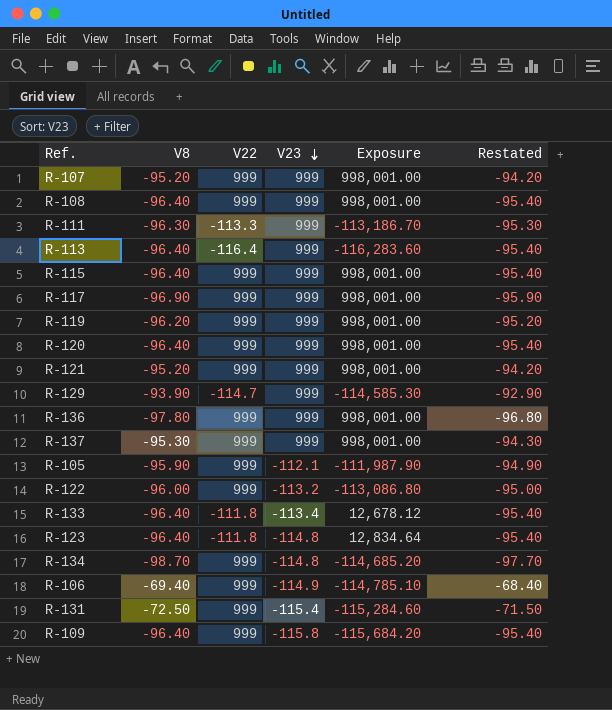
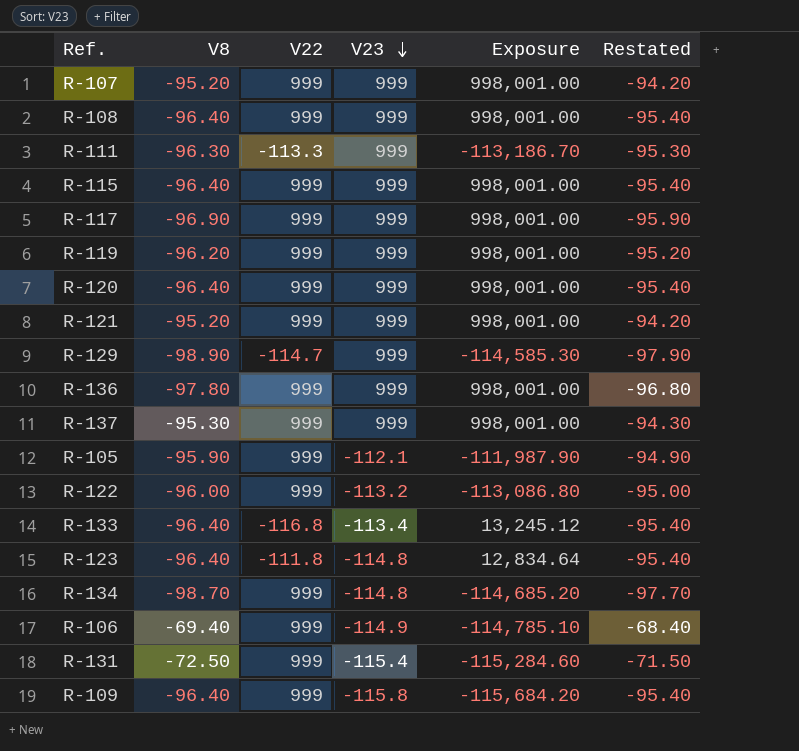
row R-113: -96.40 | -116.4 | 999 | -116,283.60 | -95.40 -> none
R-129 | V8: -93.90 -> -98.90
R-129 | Restated: -92.90 -> -97.90
R-133 | V22: -111.8 -> -116.8
R-133 | Exposure: 12,678.12 -> 13,245.12

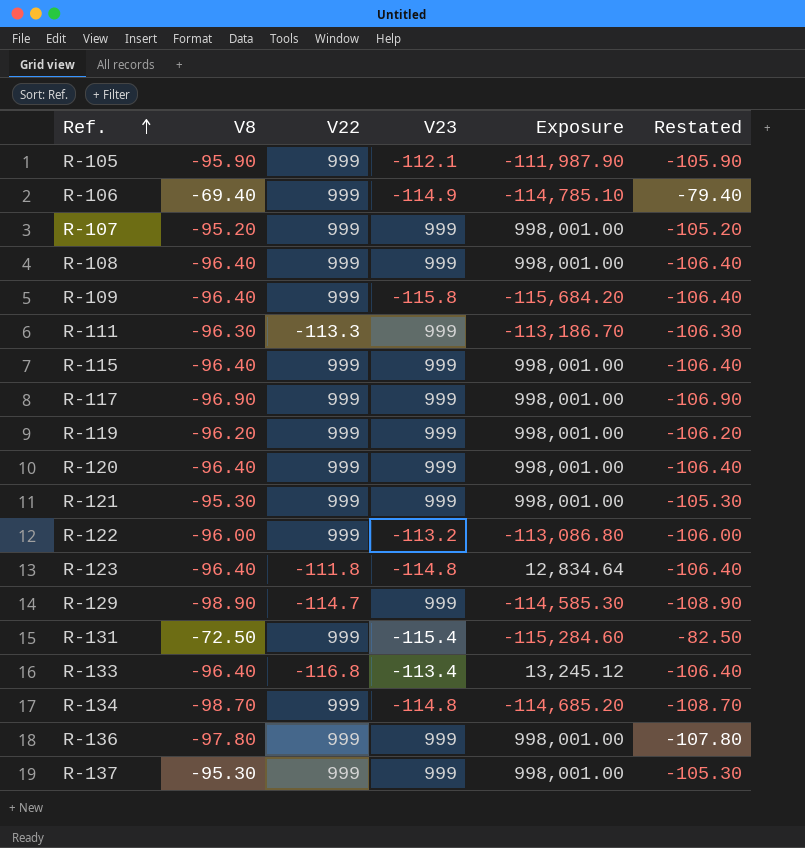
row order: V23 descending -> Ref. ascending
column Restated | formula: [V8] + 1 -> [V8] - 10
R-121 | V8: -95.20 -> -95.30

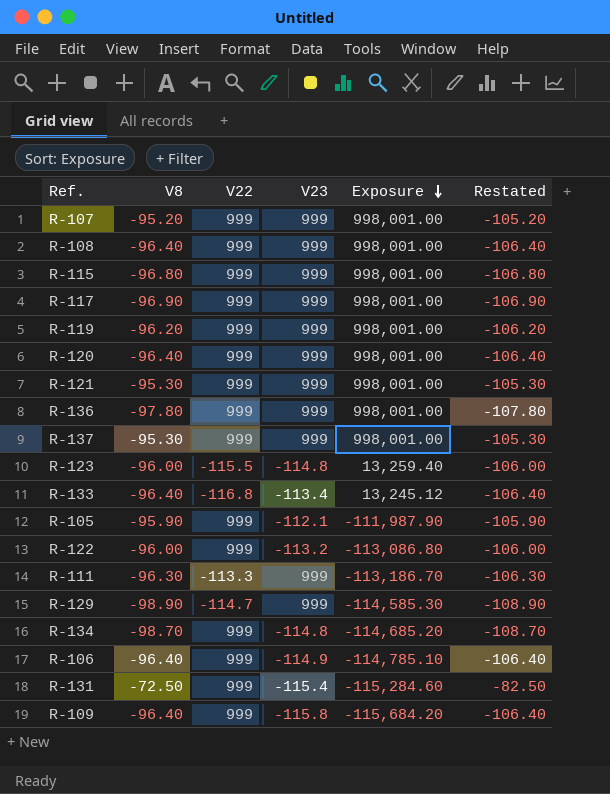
row order: Ref. ascending -> Exposure descending
R-115 | V8: -96.40 -> -96.80
R-115 | Restated: -106.40 -> -106.80
R-123 | V8: -96.40 -> -96.00
R-123 | V22: -111.8 -> -115.5
R-123 | Exposure: 12,834.64 -> 13,259.40
R-123 | Restated: -106.40 -> -106.00
R-106 | V8: -69.40 -> -96.40
R-106 | Restated: -79.40 -> -106.40

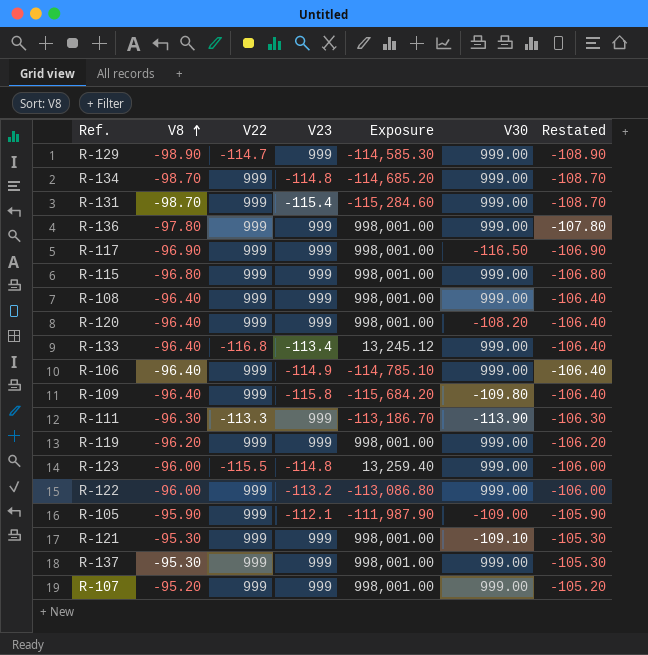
row order: Exposure descending -> V8 ascending
column V30 | position: none -> 6
R-131 | V8: -72.50 -> -98.70
R-131 | Restated: -82.50 -> -108.70

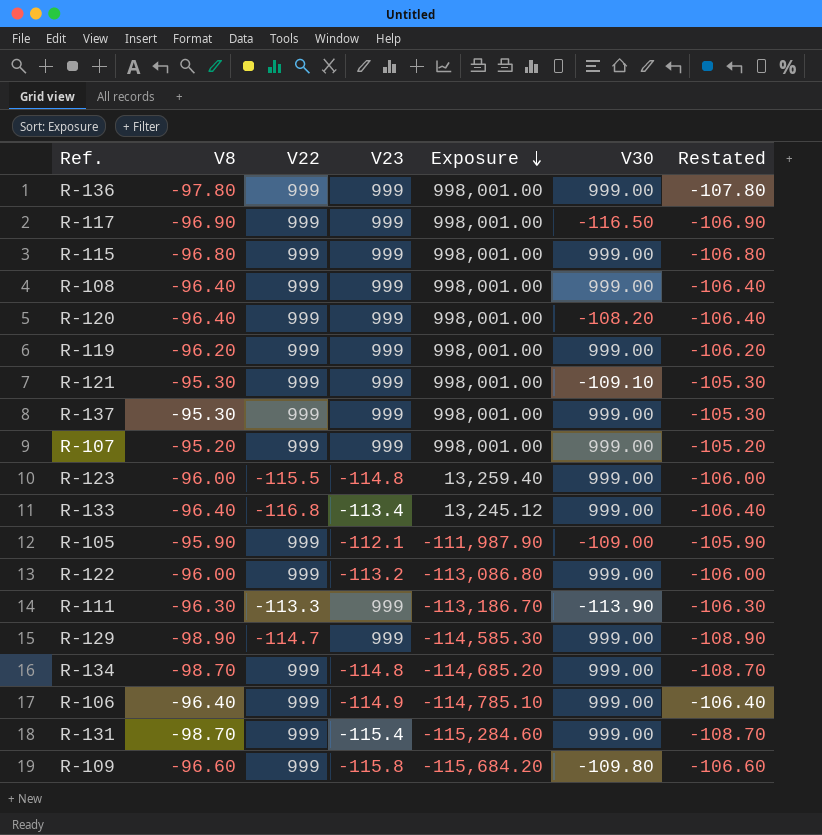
row order: V8 ascending -> Exposure descending
R-109 | V8: -96.40 -> -96.60
R-109 | Restated: -106.40 -> -106.60

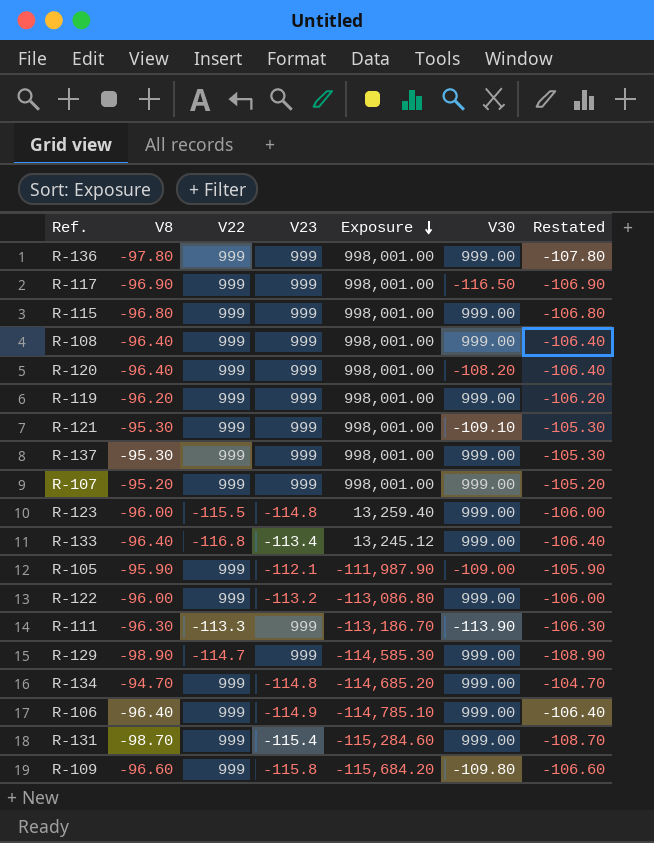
R-134 | V8: -98.70 -> -94.70
R-134 | Restated: -108.70 -> -104.70

